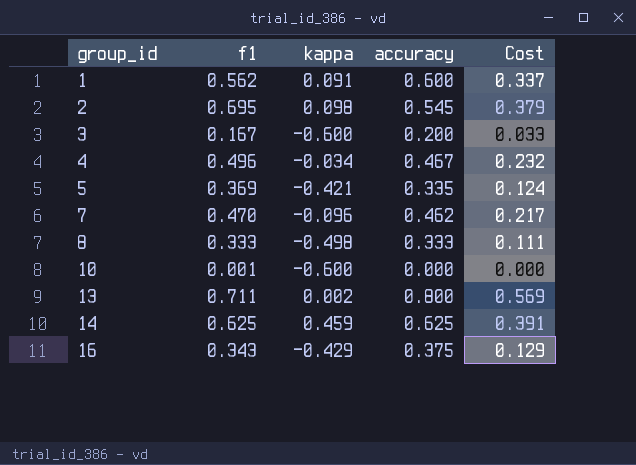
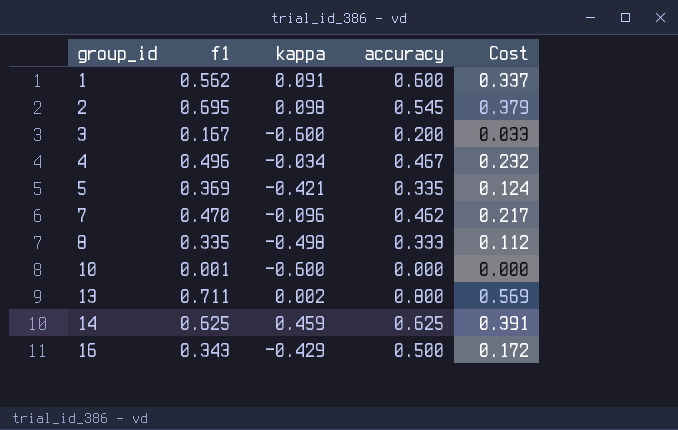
8 | f1: 0.333 -> 0.335
8 | Cost: 0.111 -> 0.112
16 | accuracy: 0.375 -> 0.500
16 | Cost: 0.129 -> 0.172

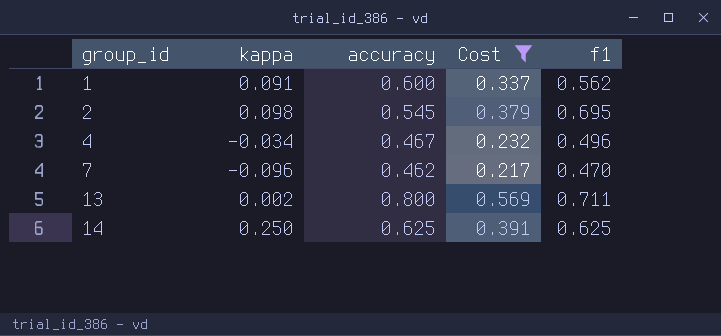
filter: none -> Cost >= 0.217
column f1 | position: 2 -> 5
14 | kappa: 0.459 -> 0.250

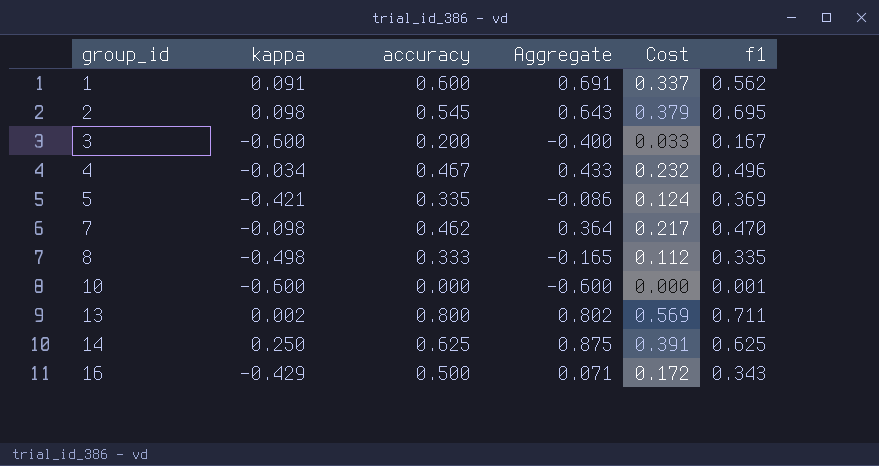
filter: Cost >= 0.217 -> none
column Aggregate | formula: none -> [kappa] + [accuracy]
7 | kappa: -0.096 -> -0.098

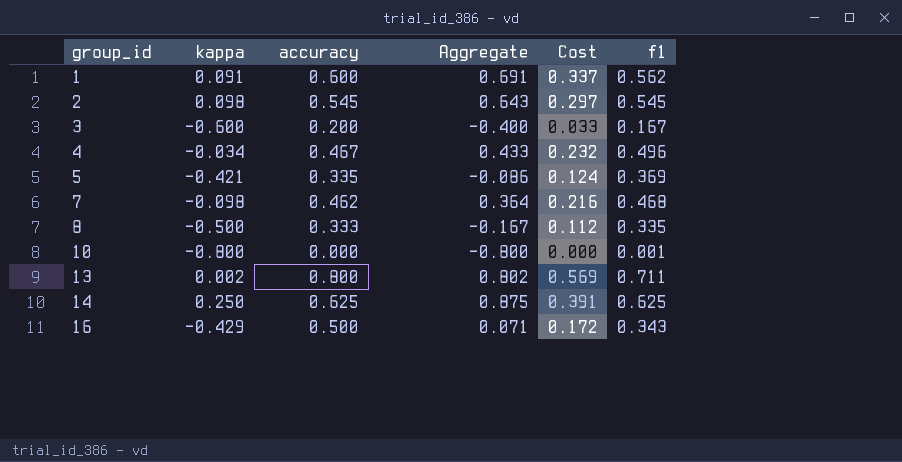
2 | Cost: 0.379 -> 0.297
2 | f1: 0.695 -> 0.545
7 | Cost: 0.217 -> 0.216
7 | f1: 0.470 -> 0.468
8 | kappa: -0.498 -> -0.500
8 | Aggregate: -0.165 -> -0.167
10 | kappa: -0.600 -> -0.800
10 | Aggregate: -0.600 -> -0.800

